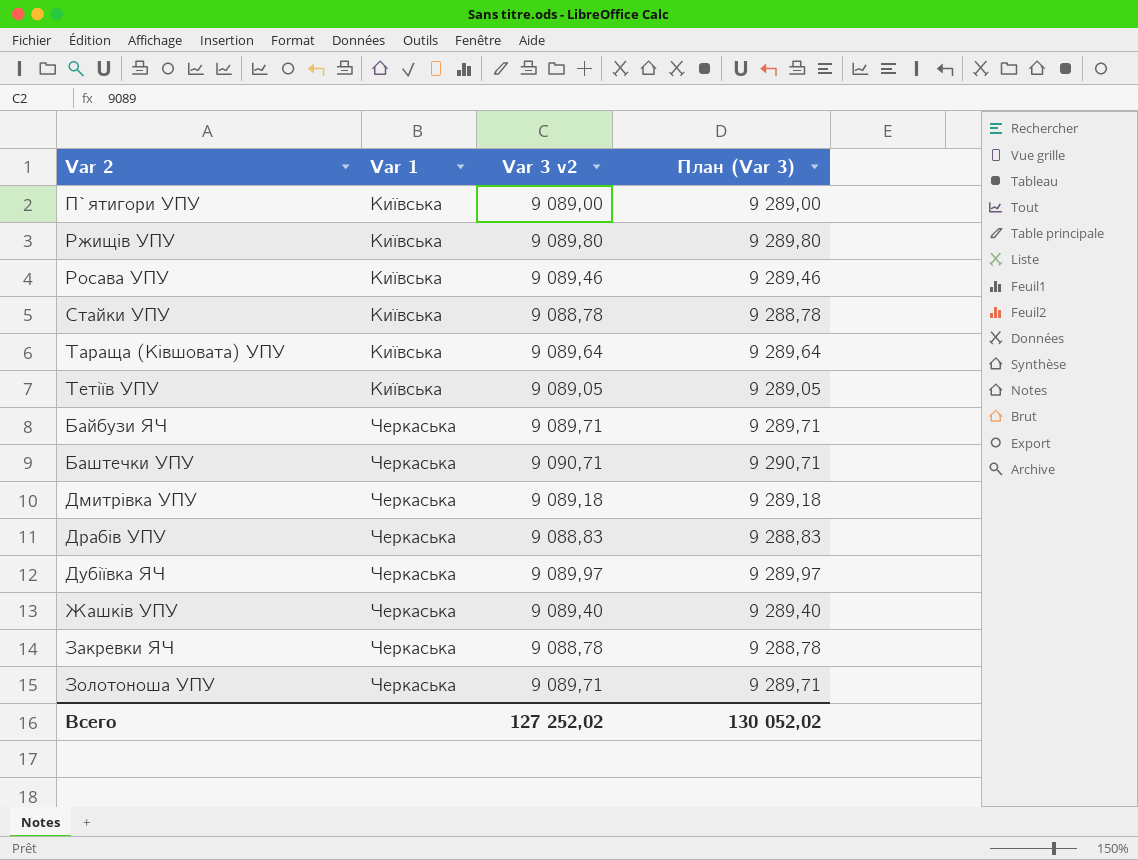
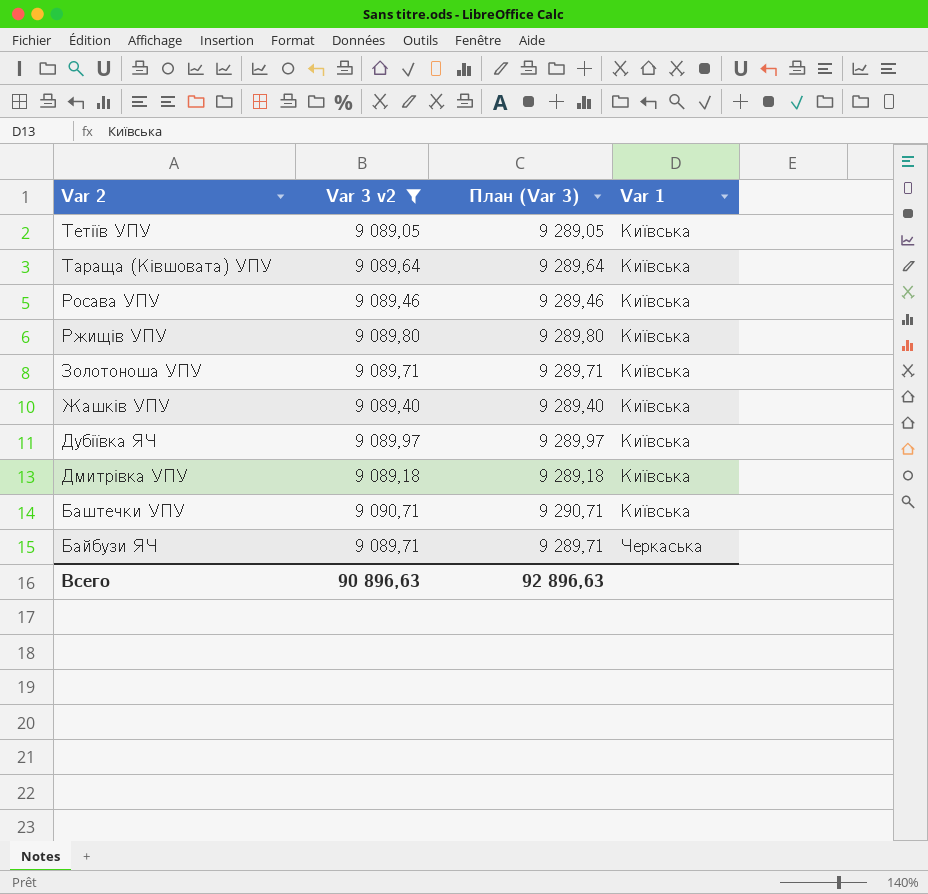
filter: none -> Var 3 v2 >= 9 089,05
row order: Var 1 ascending -> Var 2 descending
column Var 1 | position: 2 -> 4
Золотоноша УПУ | Var 1: Черкаська -> Київська
Жашків УПУ | Var 1: Черкаська -> Київська
Дубіївка ЯЧ | Var 1: Черкаська -> Київська
Дмитрівка УПУ | Var 1: Черкаська -> Київська
Баштечки УПУ | Var 1: Черкаська -> Київська
Всего | Var 3 v2: 127 252,02 -> 90 896,63
Всего | План (Var 3): 130 052,02 -> 92 896,63

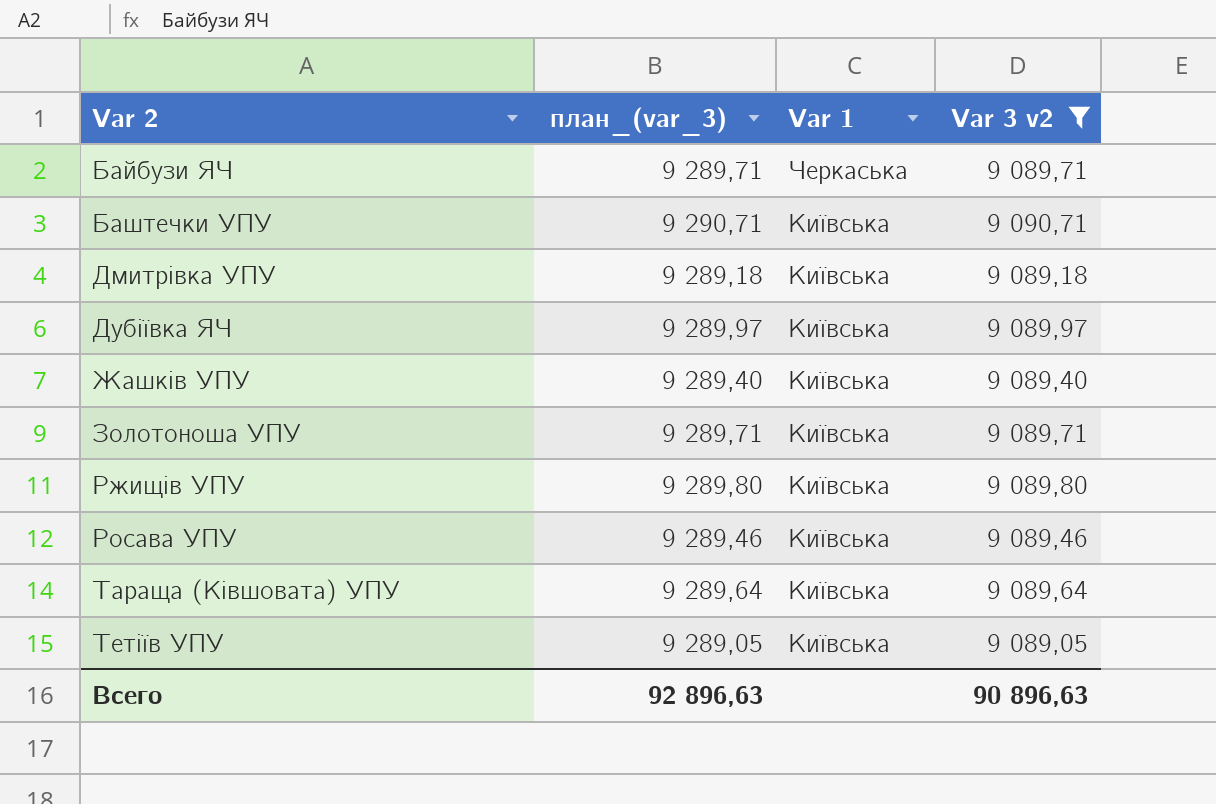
row order: Var 2 descending -> Var 2 ascending
column name: План (Var 3) -> план_(var_3)
column Var 3 v2 | position: 2 -> 4

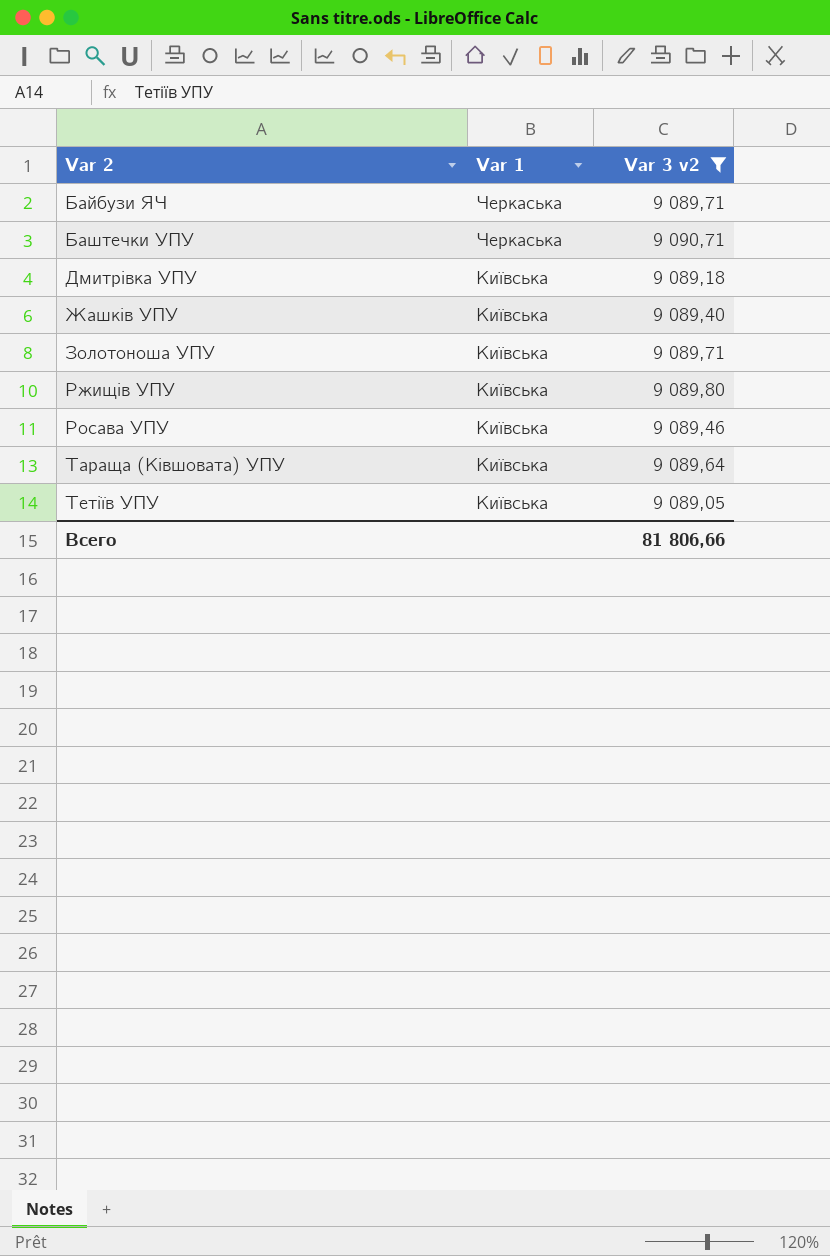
column план_(var_3) | formula: [Var 3 v2] + 200 -> none
row Дубіївка ЯЧ: 9 289,97 | Київська | 9 089,97 -> none
Баштечки УПУ | Var 1: Київська -> Черкаська
Всего | Var 3 v2: 90 896,63 -> 81 806,66

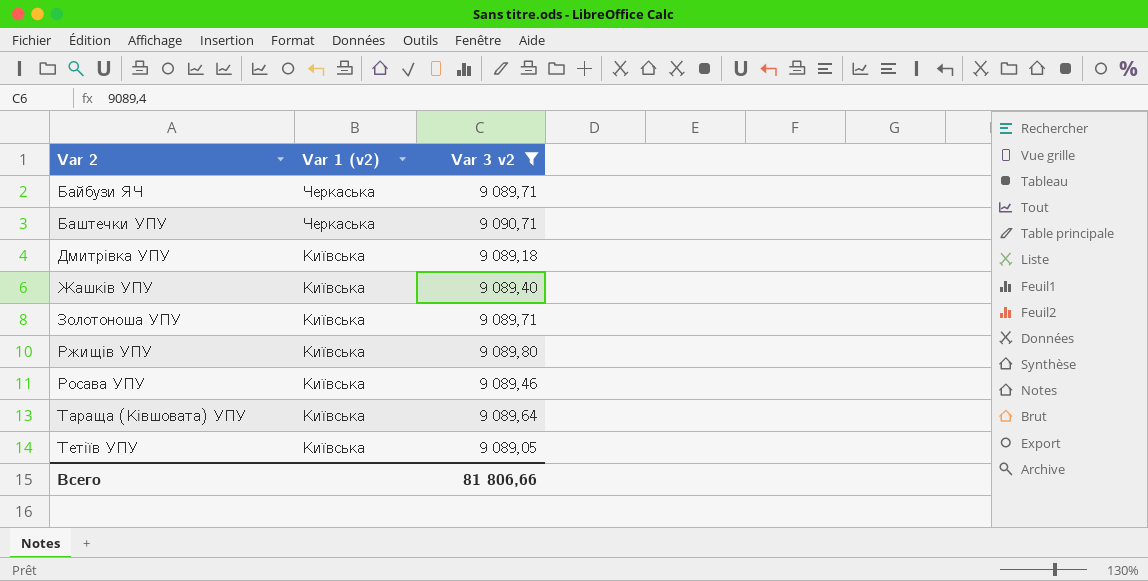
column name: Var 1 -> Var 1 (v2)

